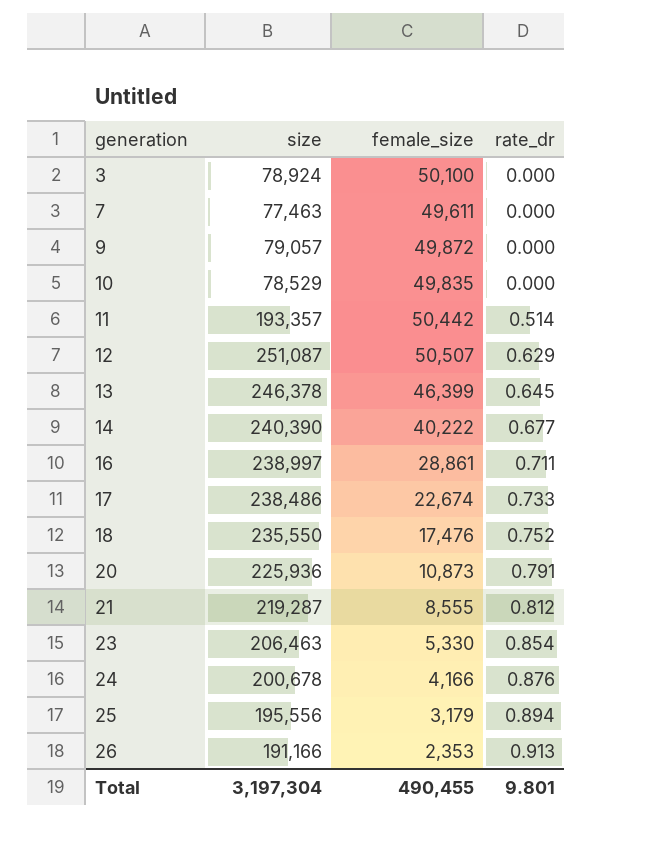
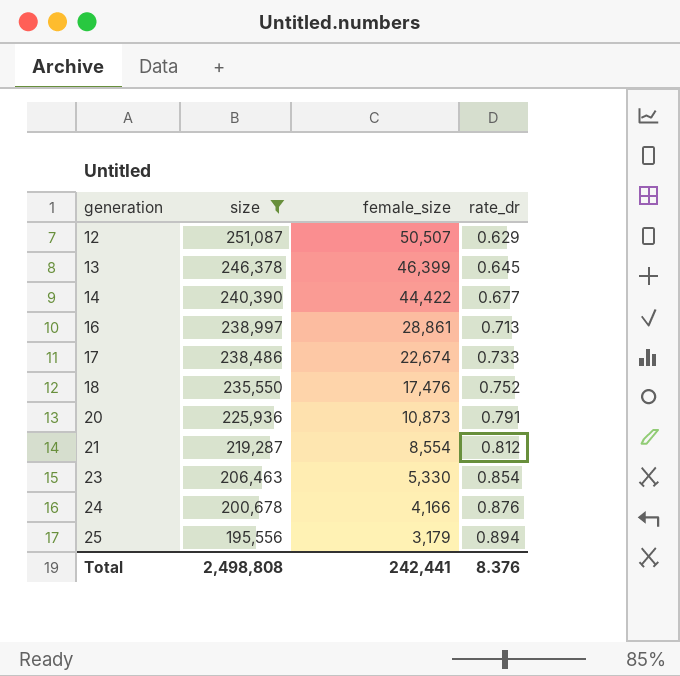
filter: none -> size >= 195,556
14 | female_size: 40,222 -> 44,422
16 | rate_dr: 0.711 -> 0.713
21 | female_size: 8,555 -> 8,554
Total | size: 3,197,304 -> 2,498,808
Total | female_size: 490,455 -> 242,441
Total | rate_dr: 9.801 -> 8.376

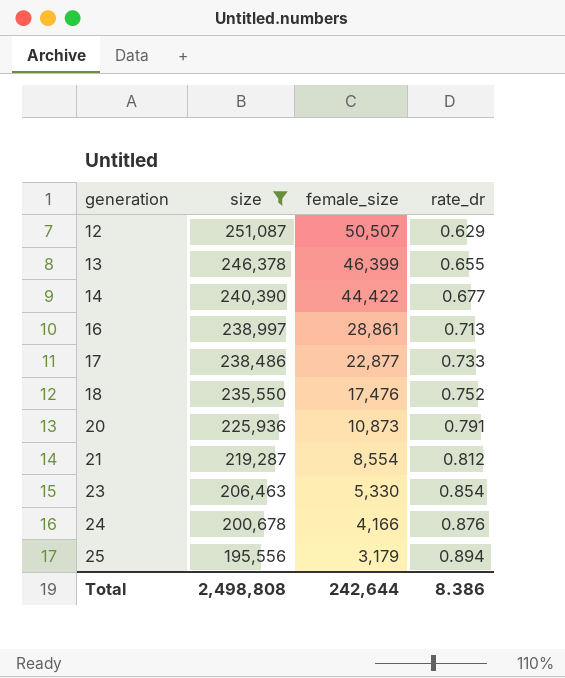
13 | rate_dr: 0.645 -> 0.655
17 | female_size: 22,674 -> 22,877
Total | female_size: 242,441 -> 242,644
Total | rate_dr: 8.376 -> 8.386

